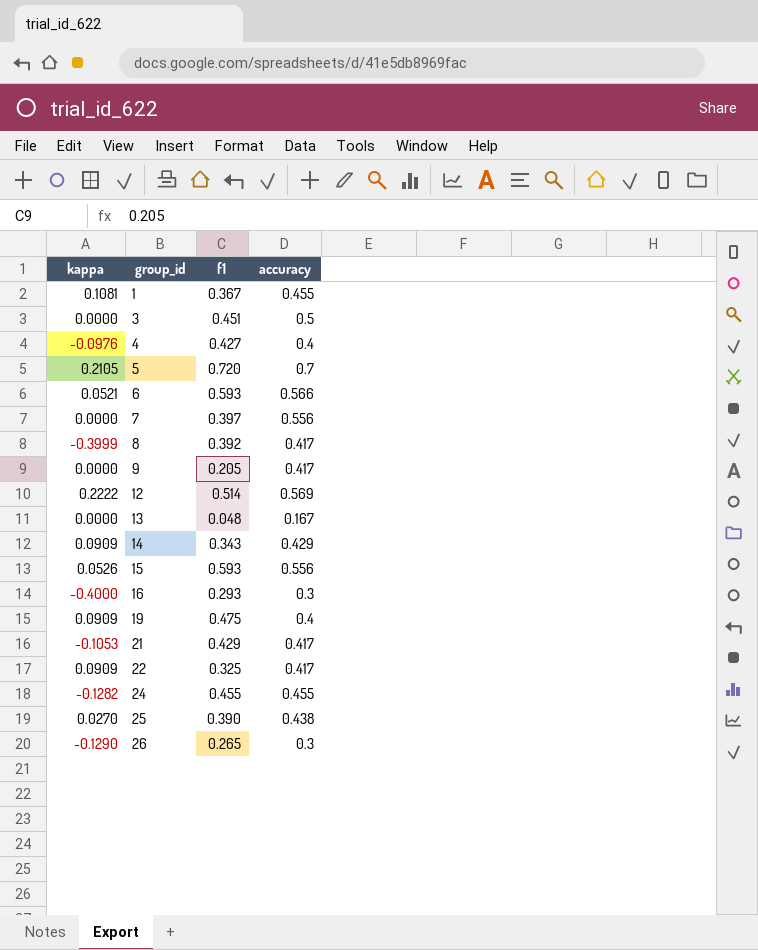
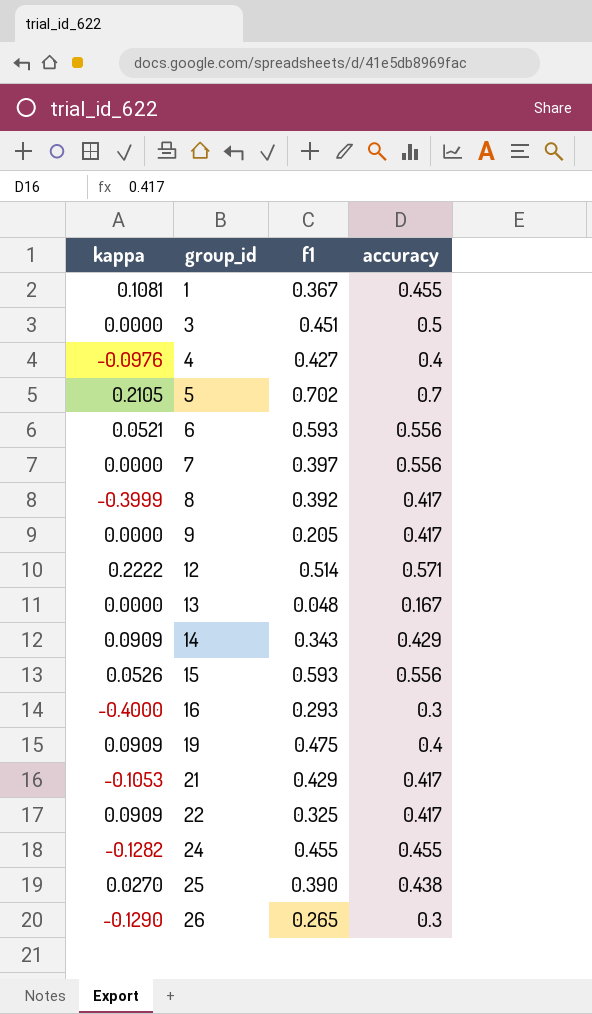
5 | f1: 0.720 -> 0.702
6 | accuracy: 0.566 -> 0.556
12 | accuracy: 0.569 -> 0.571

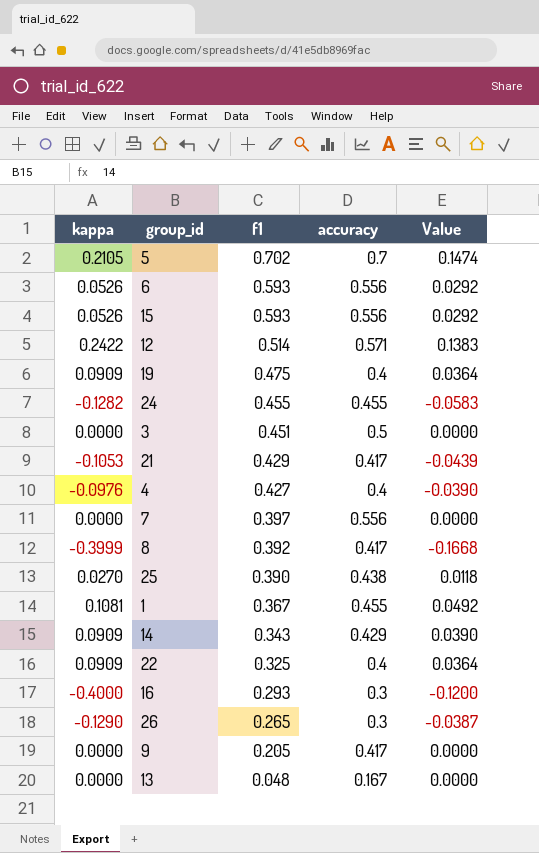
row order: group_id ascending -> f1 descending
column Value | formula: none -> [kappa] * [accuracy]
6 | kappa: 0.0521 -> 0.0526
12 | kappa: 0.2222 -> 0.2422
22 | accuracy: 0.417 -> 0.4

